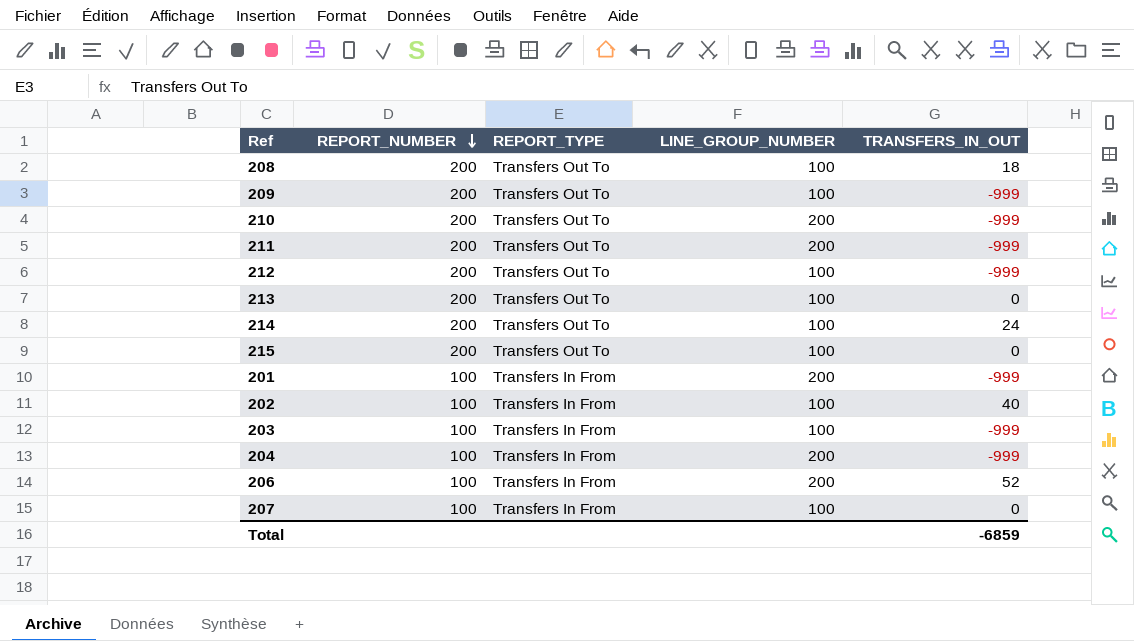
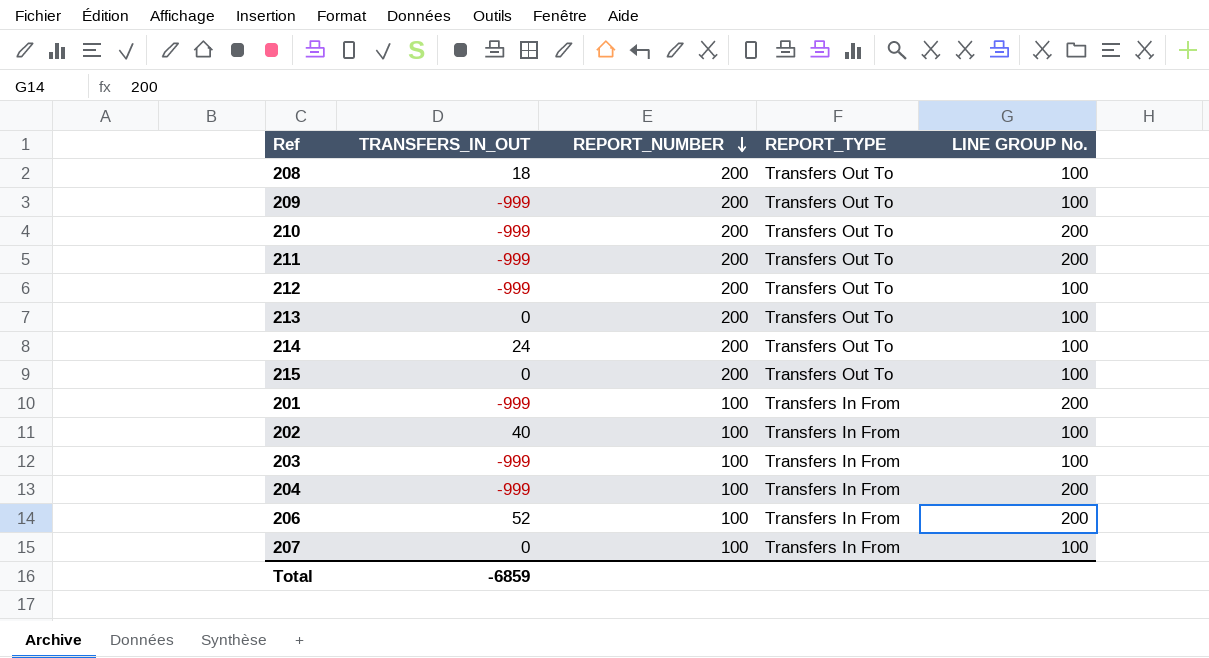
column TRANSFERS_IN_OUT | position: 5 -> 2
column name: LINE_GROUP_NUMBER -> LINE GROUP No.

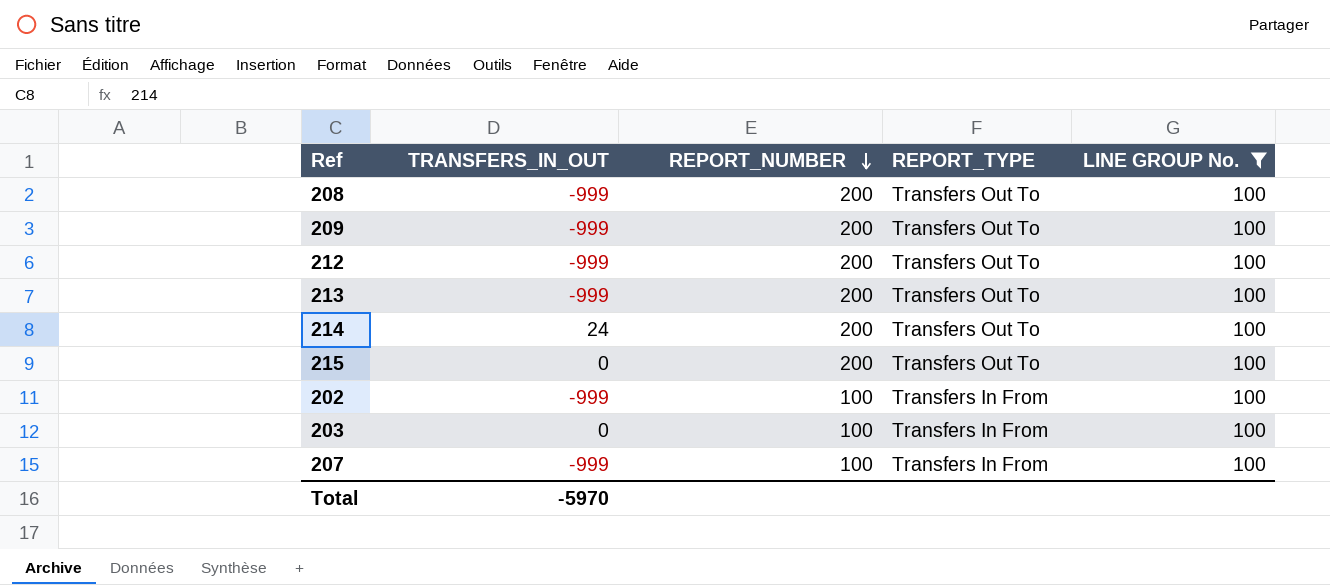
filter: none -> LINE GROUP No. = 100
208 | TRANSFERS_IN_OUT: 18 -> -999
213 | TRANSFERS_IN_OUT: 0 -> -999
202 | TRANSFERS_IN_OUT: 40 -> -999
203 | TRANSFERS_IN_OUT: -999 -> 0
207 | TRANSFERS_IN_OUT: 0 -> -999
Total | TRANSFERS_IN_OUT: -6859 -> -5970

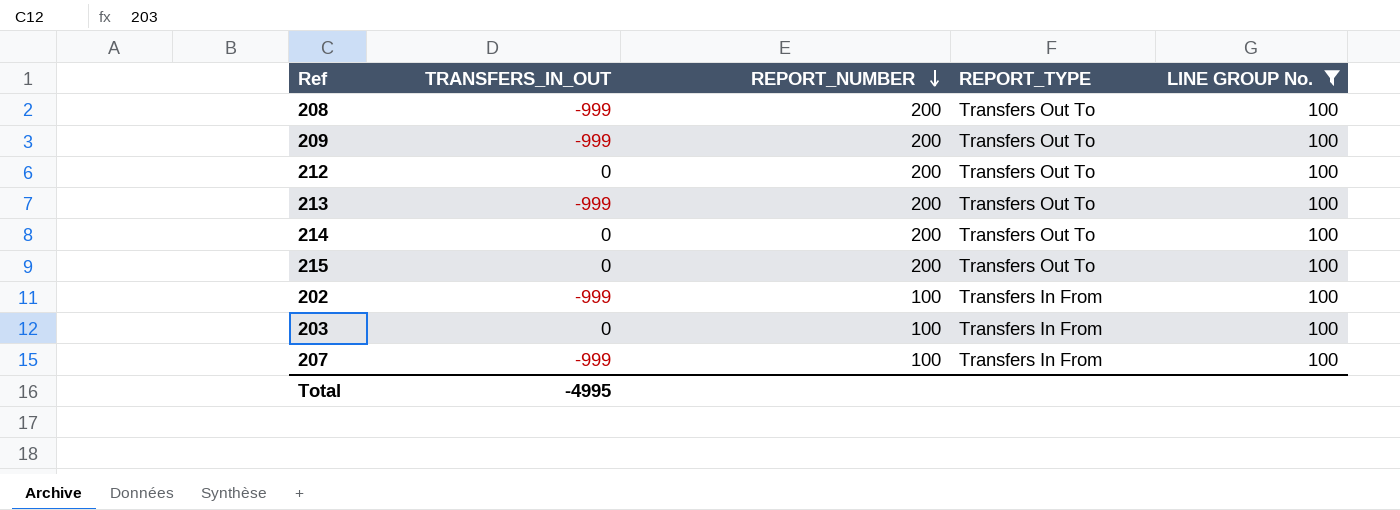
212 | TRANSFERS_IN_OUT: -999 -> 0
214 | TRANSFERS_IN_OUT: 24 -> 0
Total | TRANSFERS_IN_OUT: -5970 -> -4995

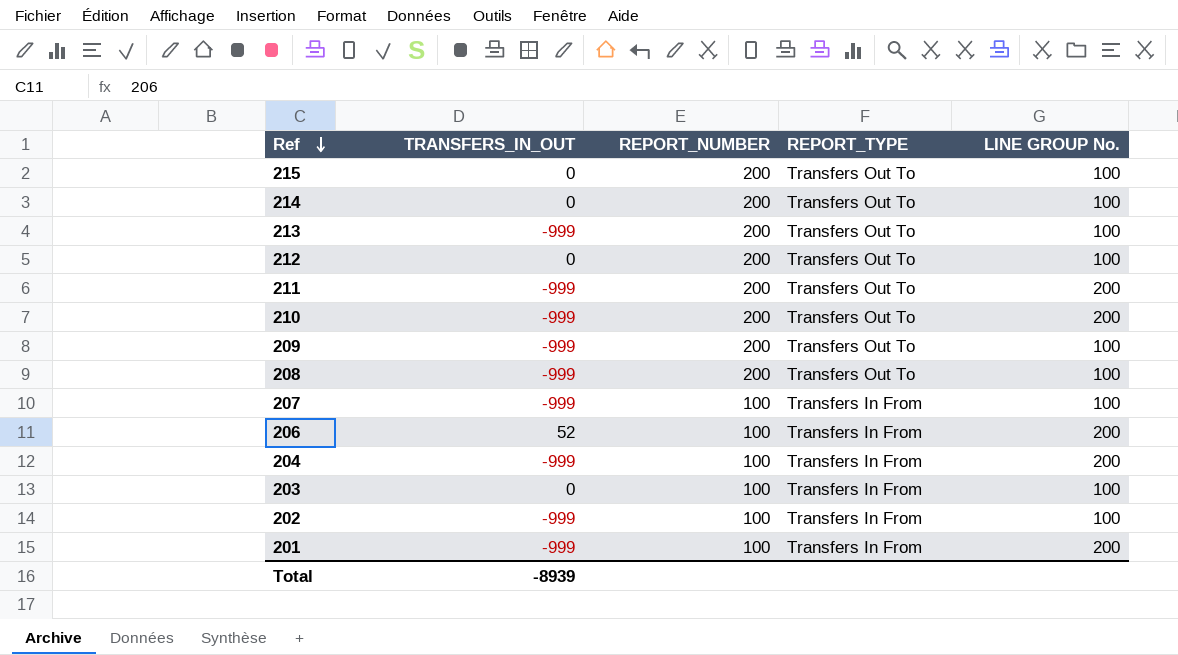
filter: LINE GROUP No. = 100 -> none
row order: REPORT_NUMBER descending -> Ref descending
Total | TRANSFERS_IN_OUT: -4995 -> -8939

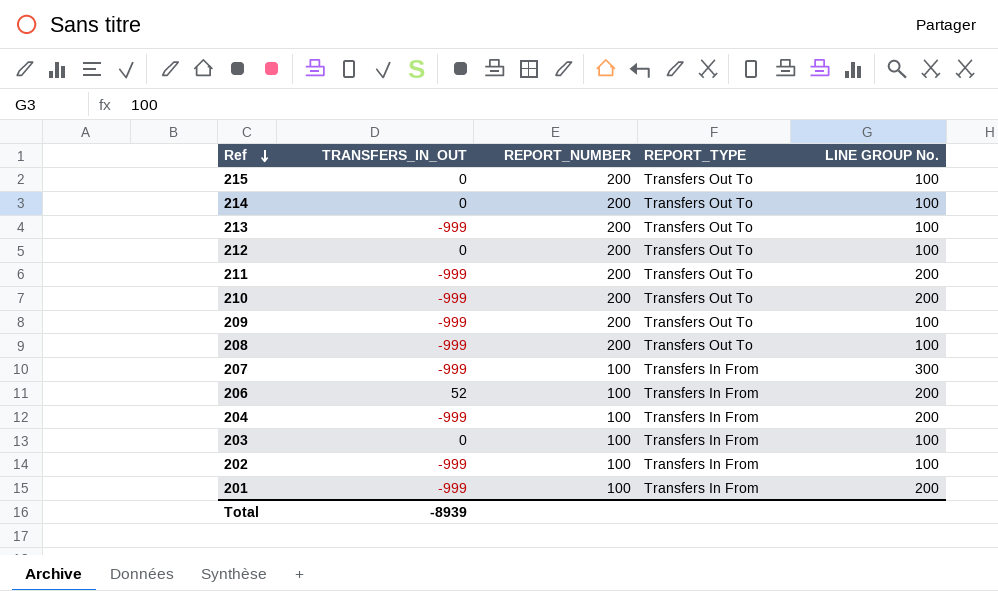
207 | LINE GROUP No.: 100 -> 300

